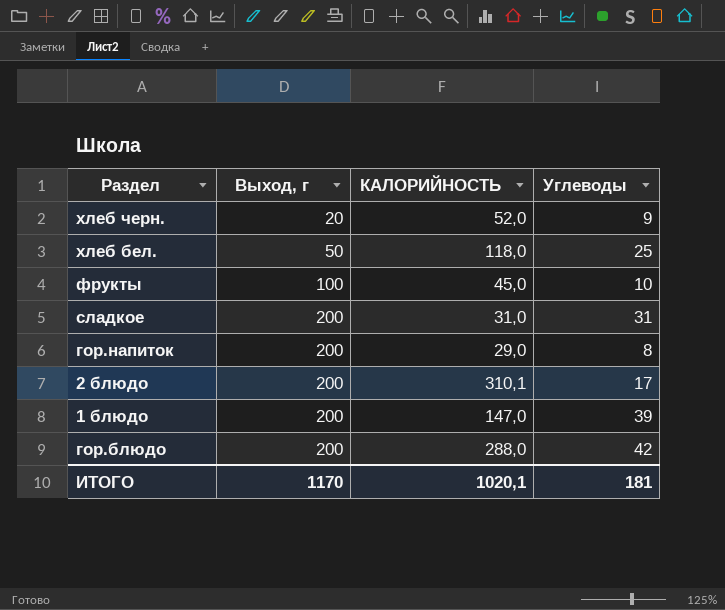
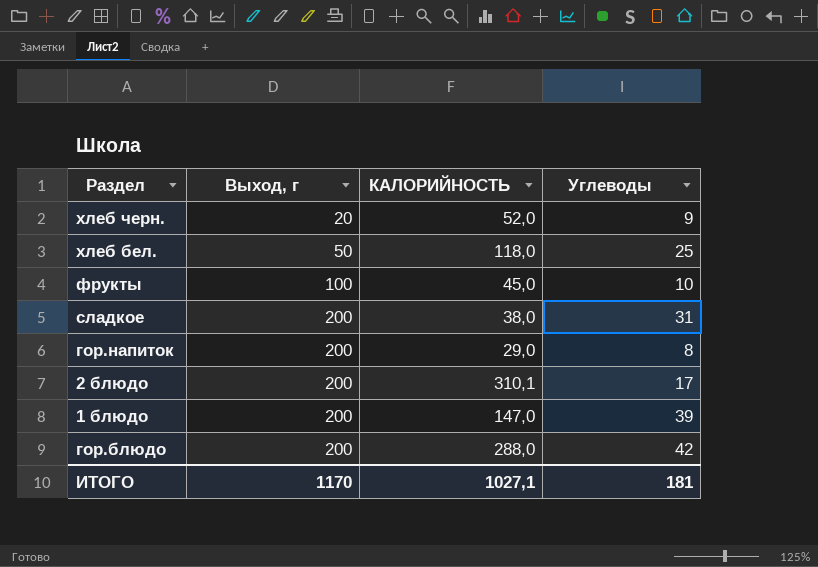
сладкое | КАЛОРИЙНОСТЬ: 31,0 -> 38,0
ИТОГО | КАЛОРИЙНОСТЬ: 1020,1 -> 1027,1

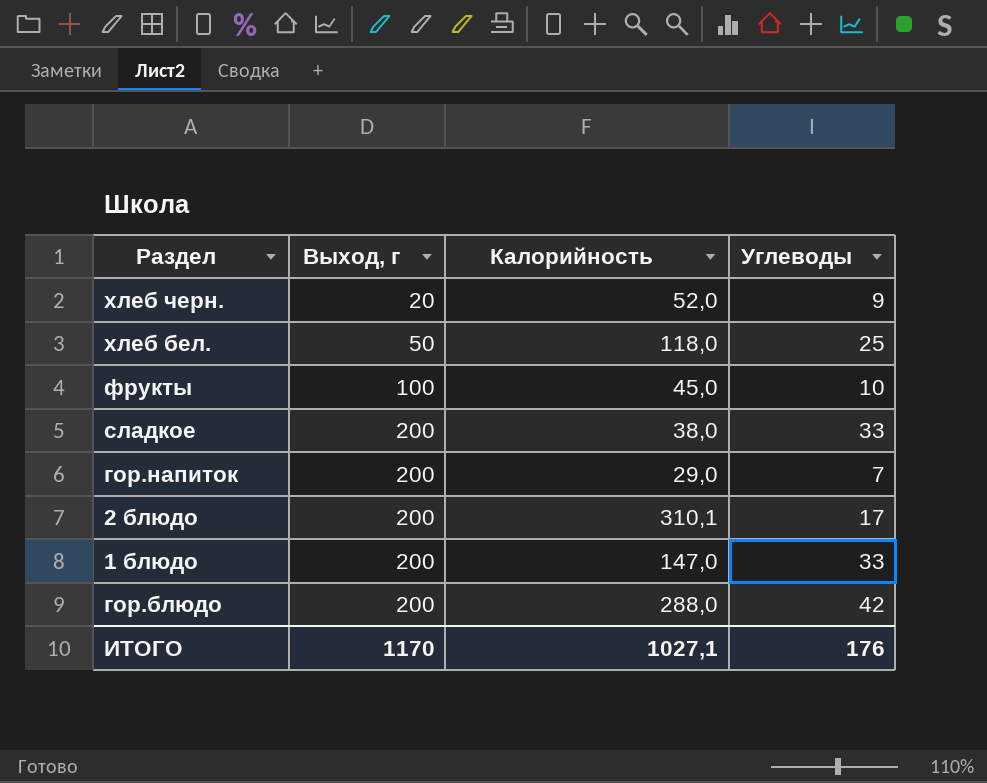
column name: КАЛОРИЙНОСТЬ -> Калорийность
сладкое | Углеводы: 31 -> 33
гор.напиток | Углеводы: 8 -> 7
1 блюдо | Углеводы: 39 -> 33
ИТОГО | Углеводы: 181 -> 176

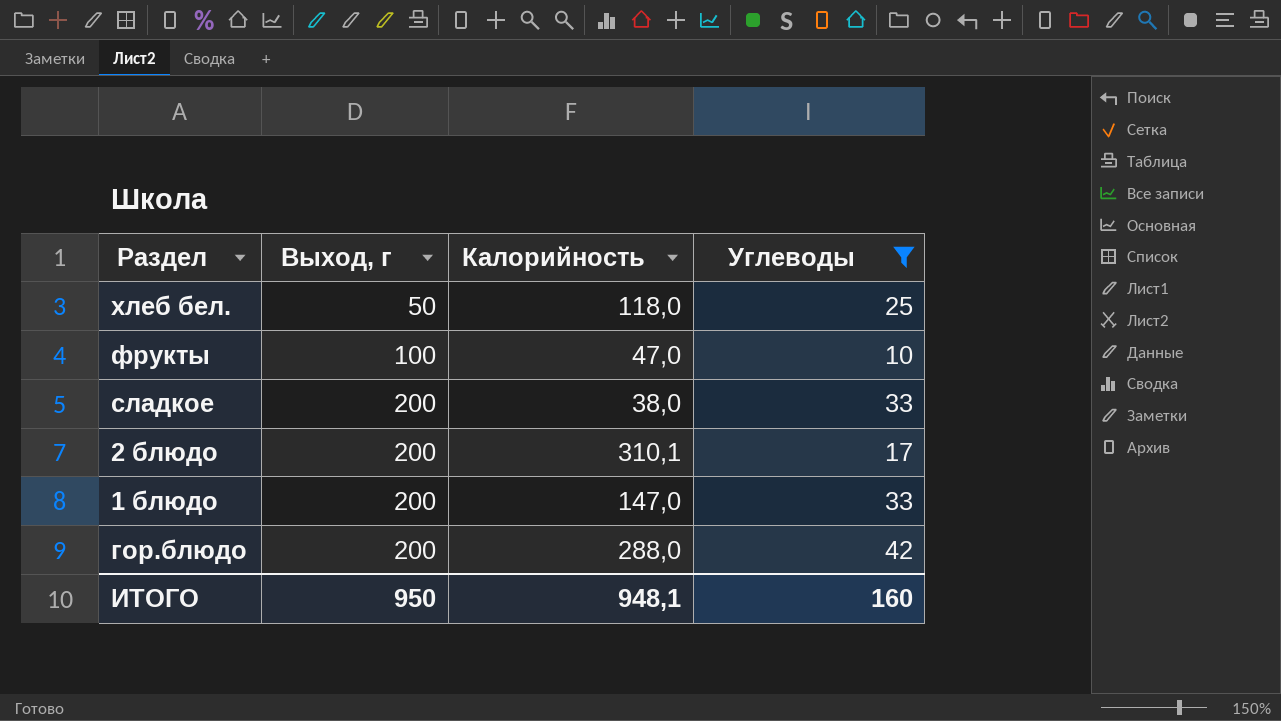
filter: none -> Углеводы >= 10
фрукты | Калорийность: 45,0 -> 47,0
ИТОГО | Выход, г: 1170 -> 950
ИТОГО | Калорийность: 1027,1 -> 948,1
ИТОГО | Углеводы: 176 -> 160

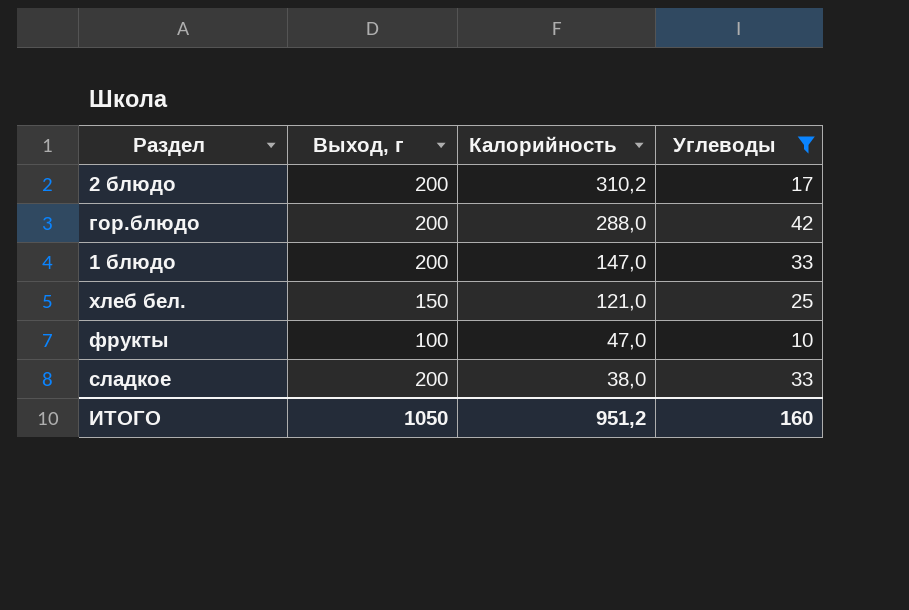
row order: Выход, г ascending -> Калорийность descending
2 блюдо | Калорийность: 310,1 -> 310,2
хлеб бел. | Выход, г: 50 -> 150
хлеб бел. | Калорийность: 118,0 -> 121,0
ИТОГО | Выход, г: 950 -> 1050
ИТОГО | Калорийность: 948,1 -> 951,2

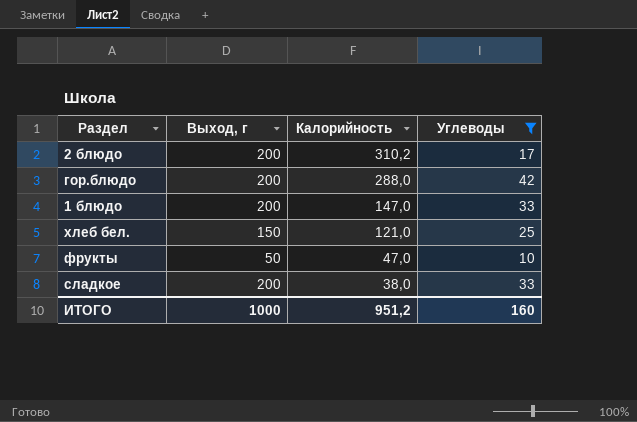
фрукты | Выход, г: 100 -> 50
ИТОГО | Выход, г: 1050 -> 1000

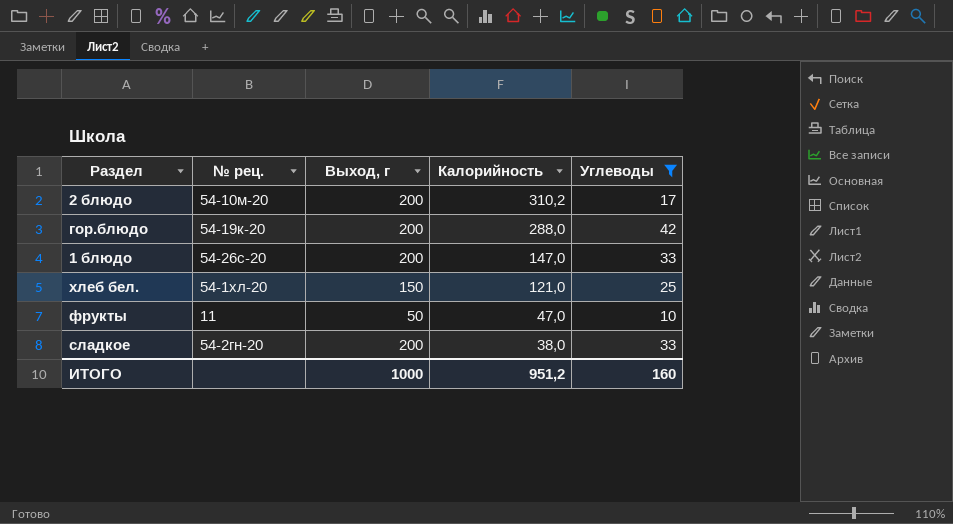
column № рец. | position: none -> 2

